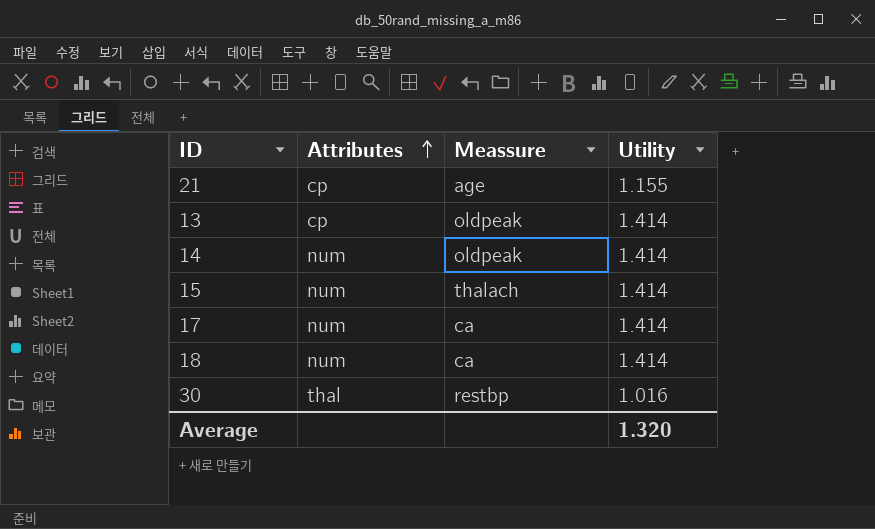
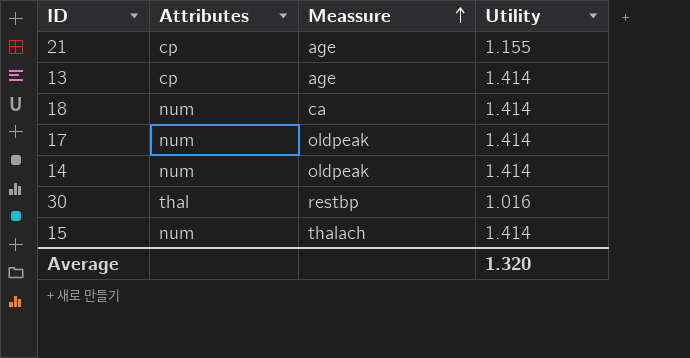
row order: Attributes ascending -> Meassure ascending
13 | Meassure: oldpeak -> age
17 | Meassure: ca -> oldpeak

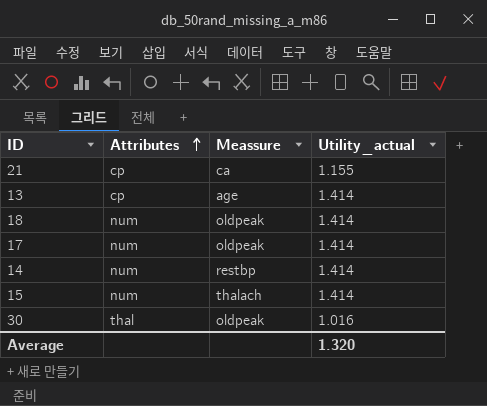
row order: Meassure ascending -> Attributes ascending
column name: Utility -> Utility_actual
21 | Meassure: age -> ca
18 | Meassure: ca -> oldpeak
14 | Meassure: oldpeak -> restbp
30 | Meassure: restbp -> oldpeak

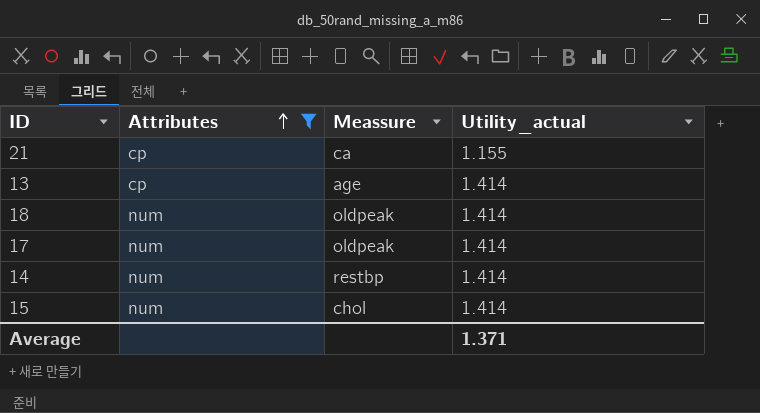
filter: none -> Attributes != thal
15 | Meassure: thalach -> chol
Average | Utility_actual: 1.320 -> 1.371

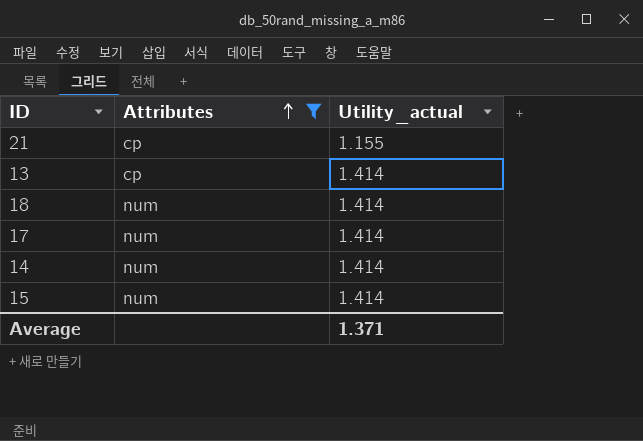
column Meassure | position: 3 -> none

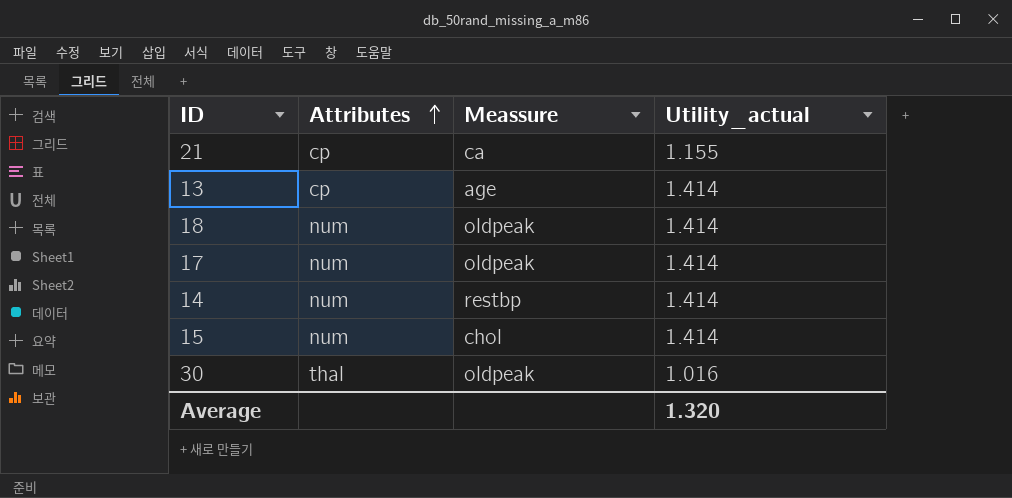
filter: Attributes != thal -> none
column Meassure | position: none -> 3
Average | Utility_actual: 1.371 -> 1.320

